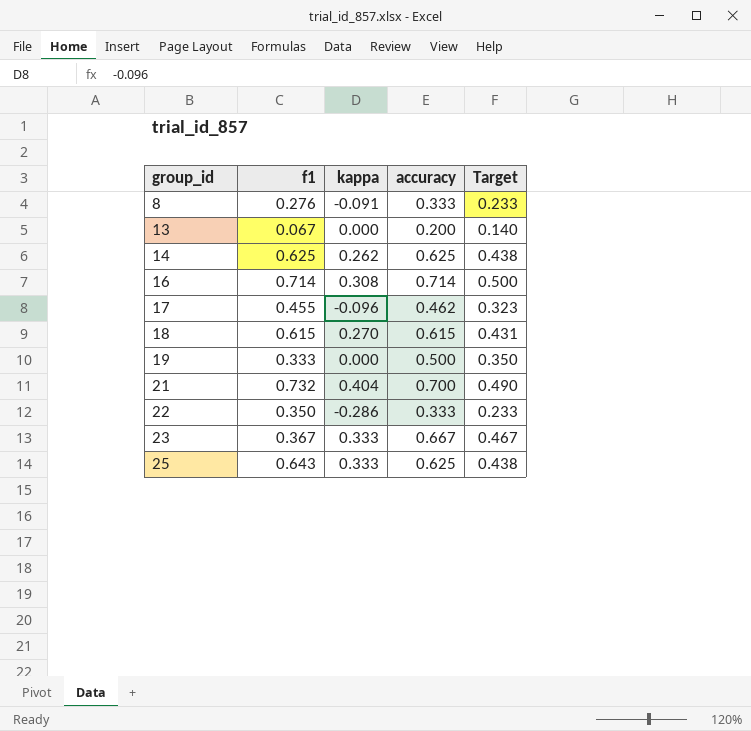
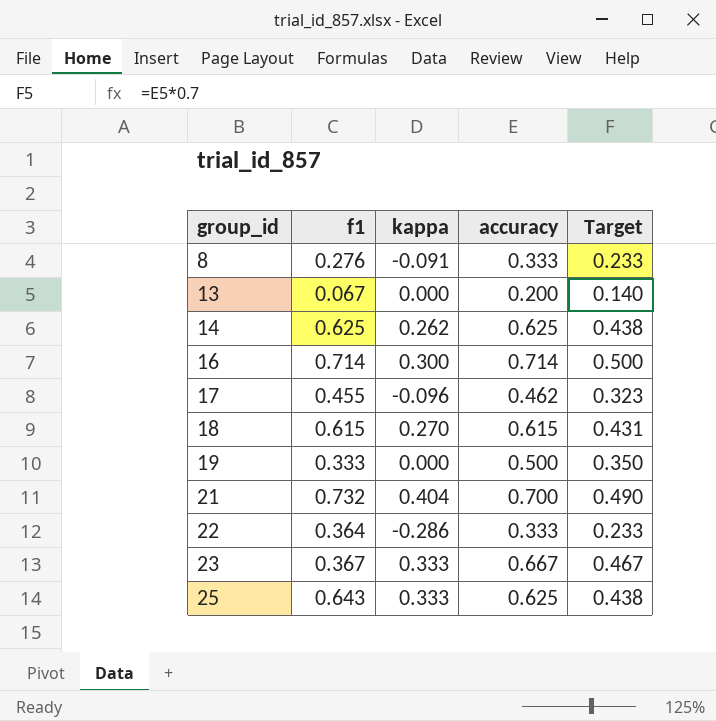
16 | kappa: 0.308 -> 0.300
22 | f1: 0.350 -> 0.364

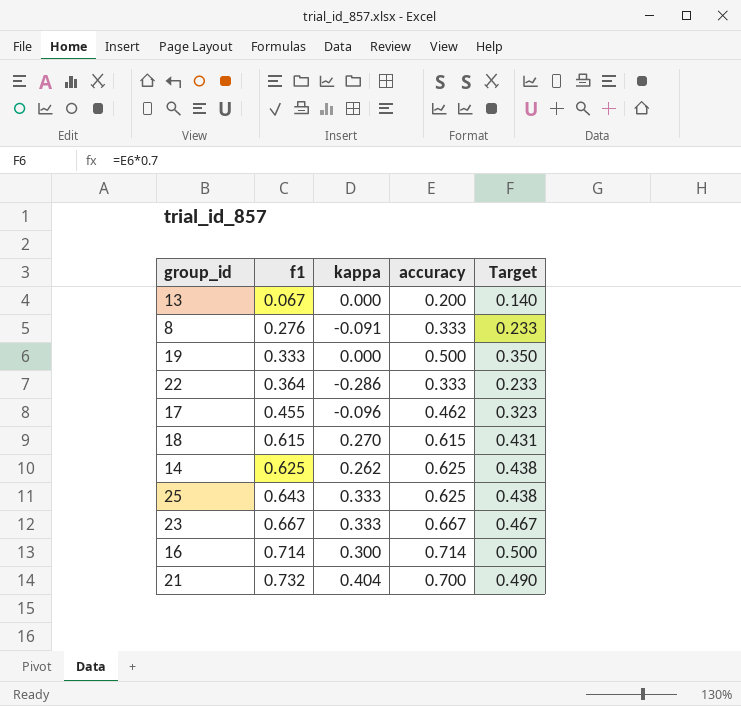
row order: group_id ascending -> f1 ascending
23 | f1: 0.367 -> 0.667

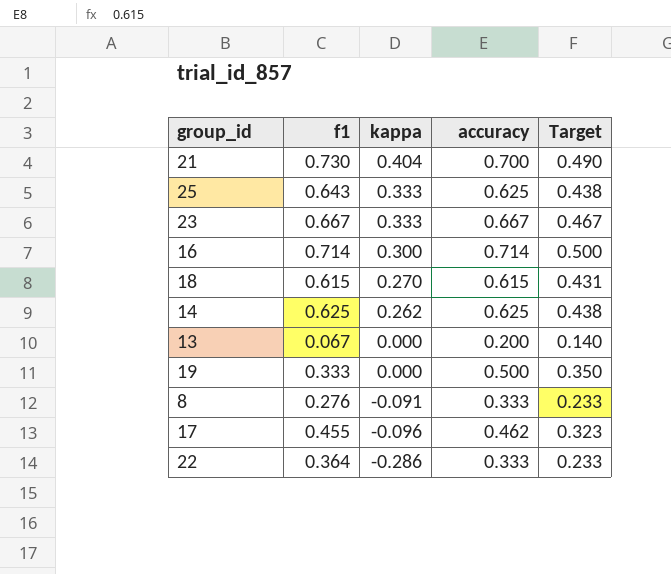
row order: f1 ascending -> kappa descending
21 | f1: 0.732 -> 0.730

